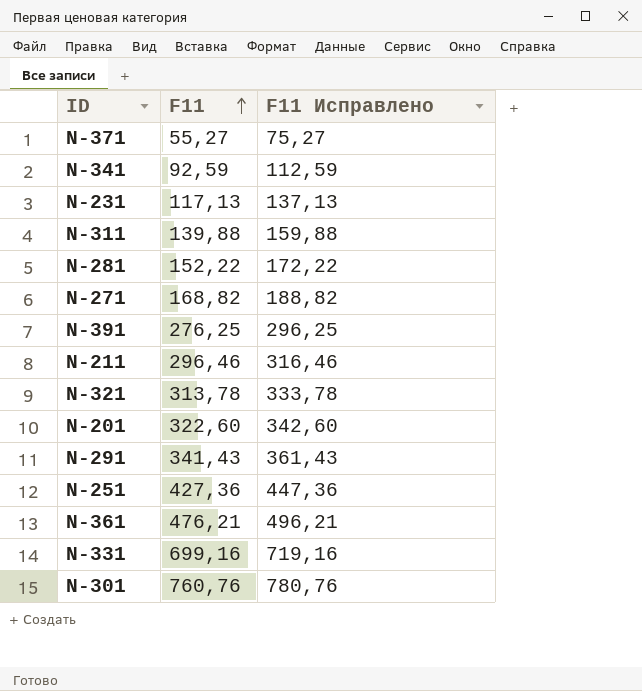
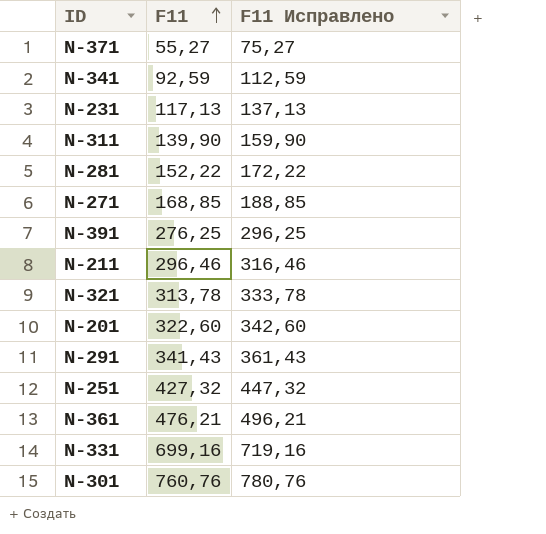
N-311 | F11: 139,88 -> 139,90
N-311 | F11 Исправлено: 159,88 -> 159,90
N-271 | F11: 168,82 -> 168,85
N-271 | F11 Исправлено: 188,82 -> 188,85
N-251 | F11: 427,36 -> 427,32
N-251 | F11 Исправлено: 447,36 -> 447,32

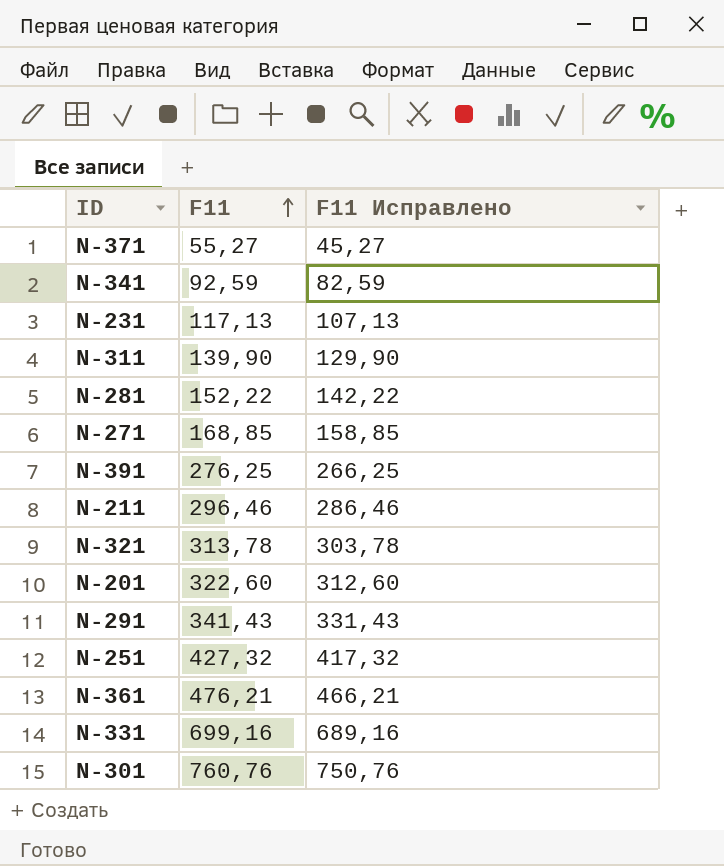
column F11 Исправлено | formula: [F11] + 20 -> [F11] - 10

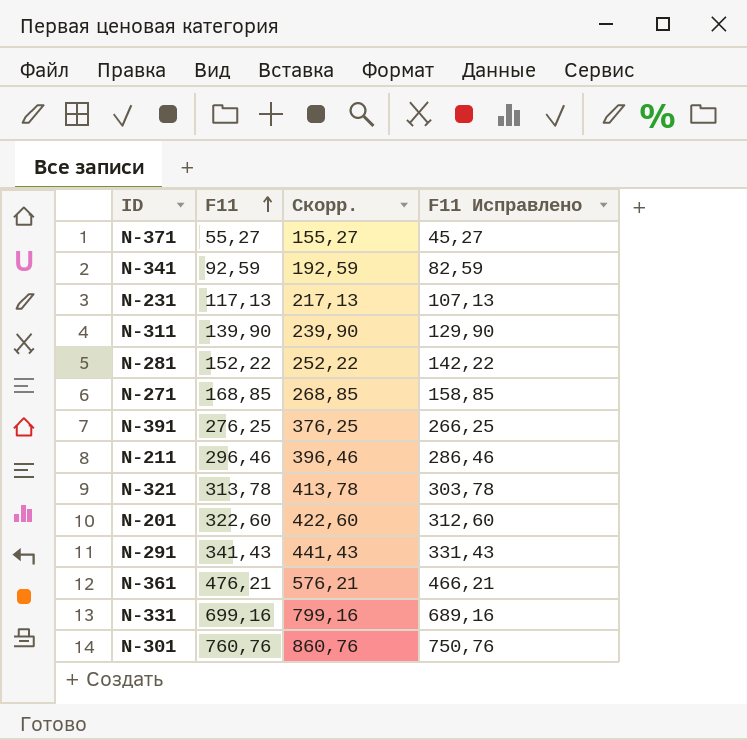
column Скорр. | formula: none -> [F11] + 100
row N-251: 427,32 | 417,32 -> none

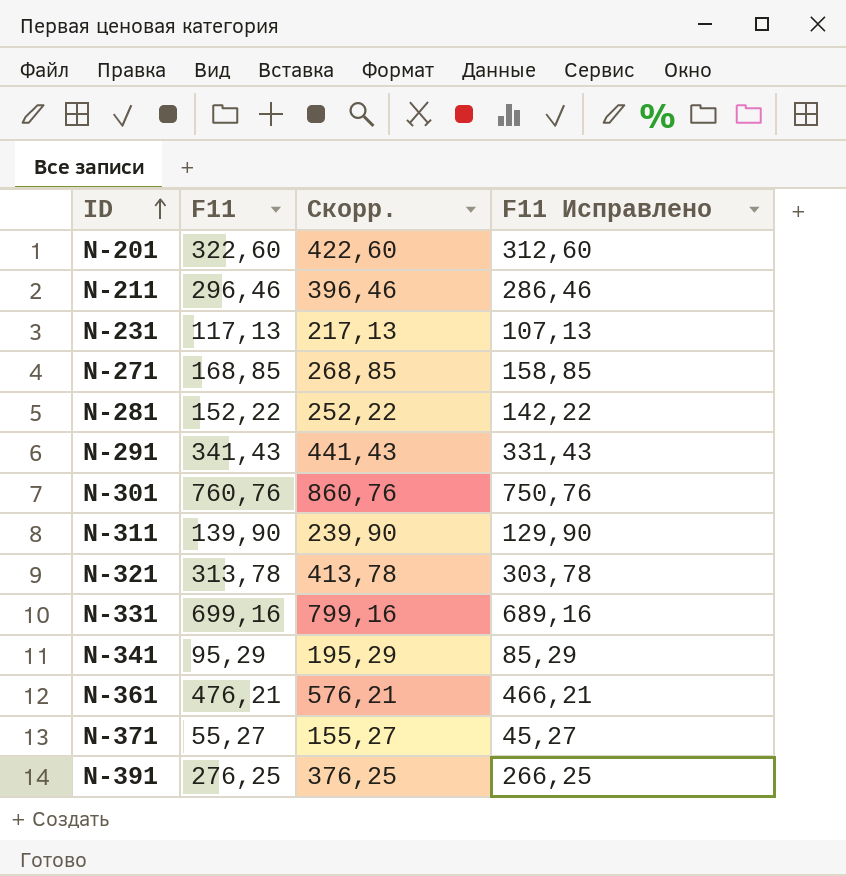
row order: F11 ascending -> ID ascending
N-341 | F11: 92,59 -> 95,29
N-341 | Скорр.: 192,59 -> 195,29
N-341 | F11 Исправлено: 82,59 -> 85,29

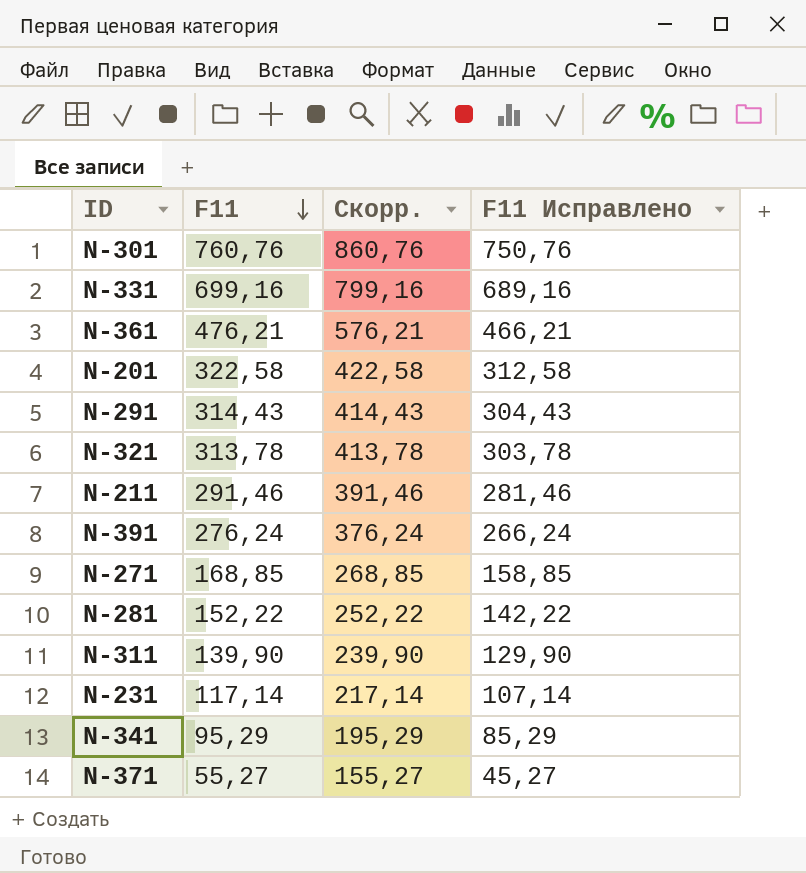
row order: ID ascending -> F11 descending
N-201 | F11: 322,60 -> 322,58
N-201 | Скорр.: 422,60 -> 422,58
N-201 | F11 Исправлено: 312,60 -> 312,58
N-291 | F11: 341,43 -> 314,43
N-291 | Скорр.: 441,43 -> 414,43
N-291 | F11 Исправлено: 331,43 -> 304,43
N-211 | F11: 296,46 -> 291,46
N-211 | Скорр.: 396,46 -> 391,46
N-211 | F11 Исправлено: 286,46 -> 281,46
N-391 | F11: 276,25 -> 276,24
N-391 | Скорр.: 376,25 -> 376,24
N-391 | F11 Исправлено: 266,25 -> 266,24
N-231 | F11: 117,13 -> 117,14
N-231 | Скорр.: 217,13 -> 217,14
N-231 | F11 Исправлено: 107,13 -> 107,14

